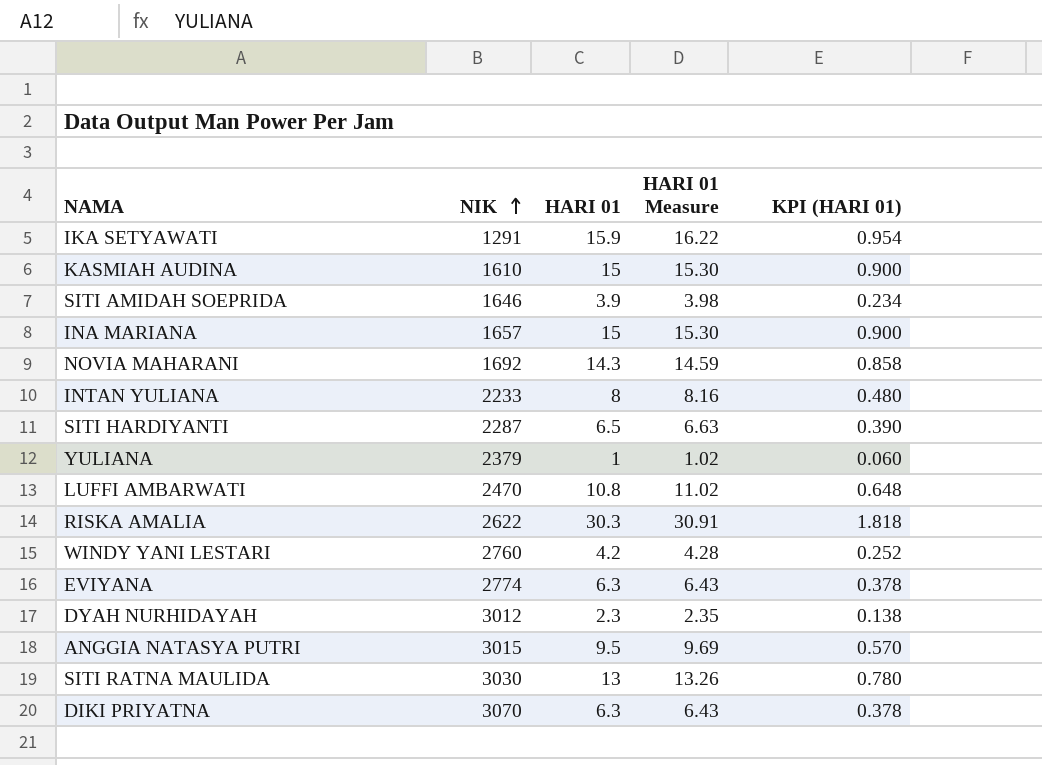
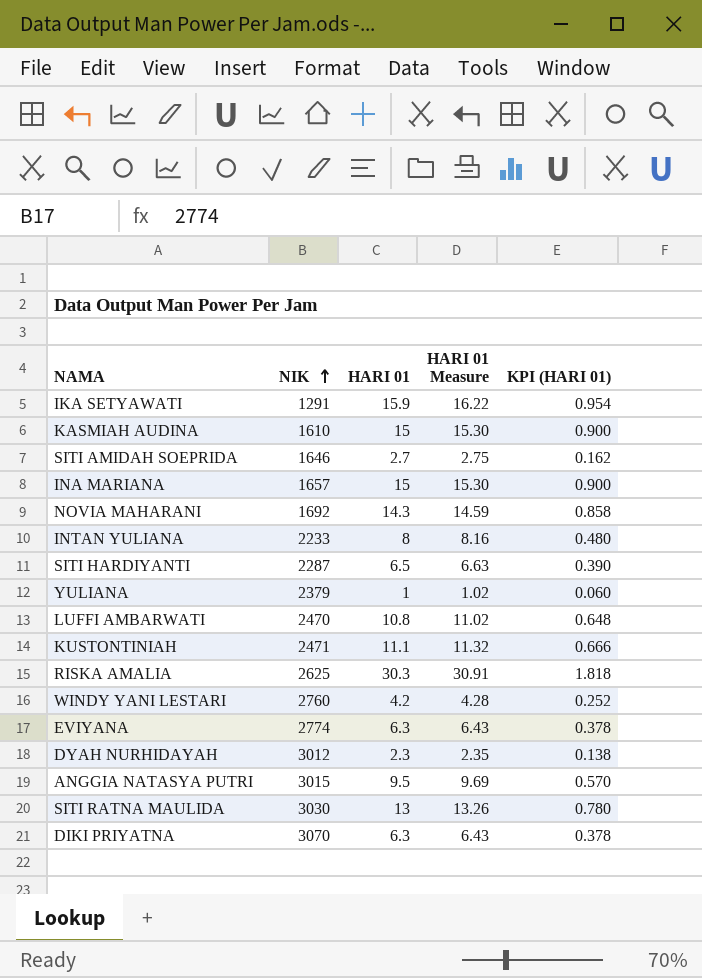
SITI AMIDAH SOEPRIDA | HARI 01: 3.9 -> 2.7
SITI AMIDAH SOEPRIDA | HARI 01 Measure: 3.98 -> 2.75
SITI AMIDAH SOEPRIDA | KPI (HARI 01): 0.234 -> 0.162
row KUSTONTINIAH: none -> 2471 | 11.1 | 11.32 | 0.666
RISKA AMALIA | NIK: 2622 -> 2625

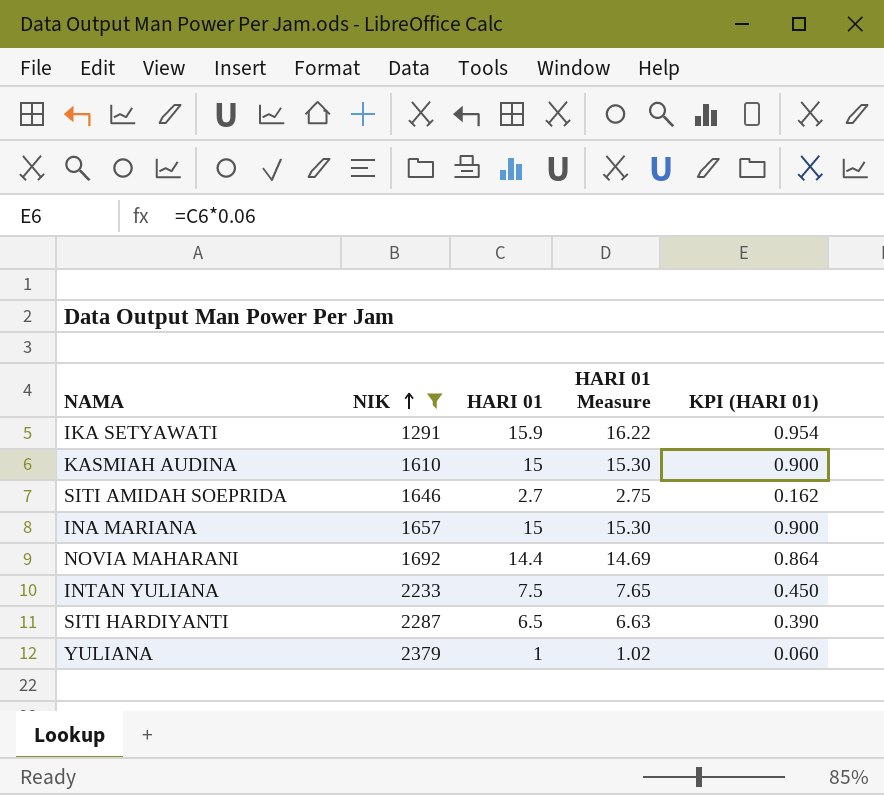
filter: none -> NIK <= 2379
NOVIA MAHARANI | HARI 01: 14.3 -> 14.4
NOVIA MAHARANI | HARI 01 Measure: 14.59 -> 14.69
NOVIA MAHARANI | KPI (HARI 01): 0.858 -> 0.864
INTAN YULIANA | HARI 01: 8 -> 7.5
INTAN YULIANA | HARI 01 Measure: 8.16 -> 7.65
INTAN YULIANA | KPI (HARI 01): 0.480 -> 0.450

